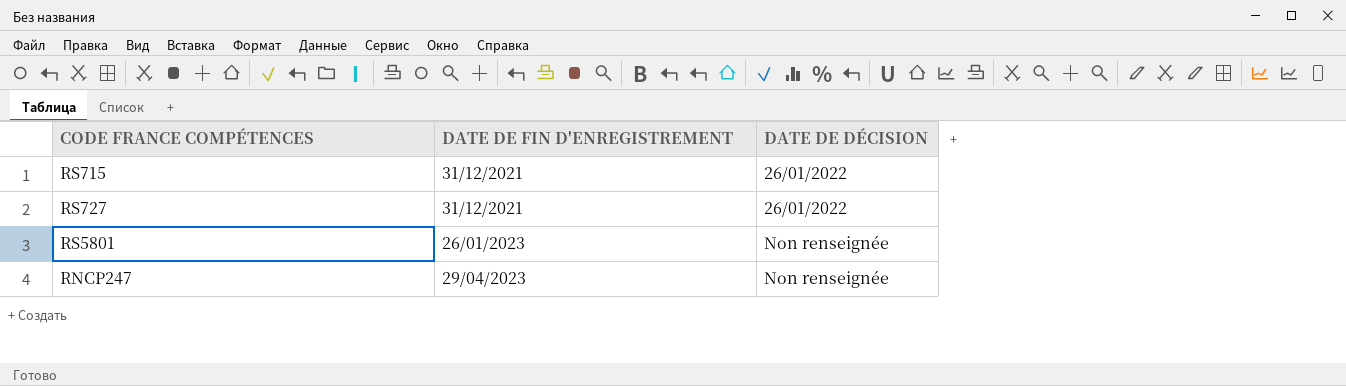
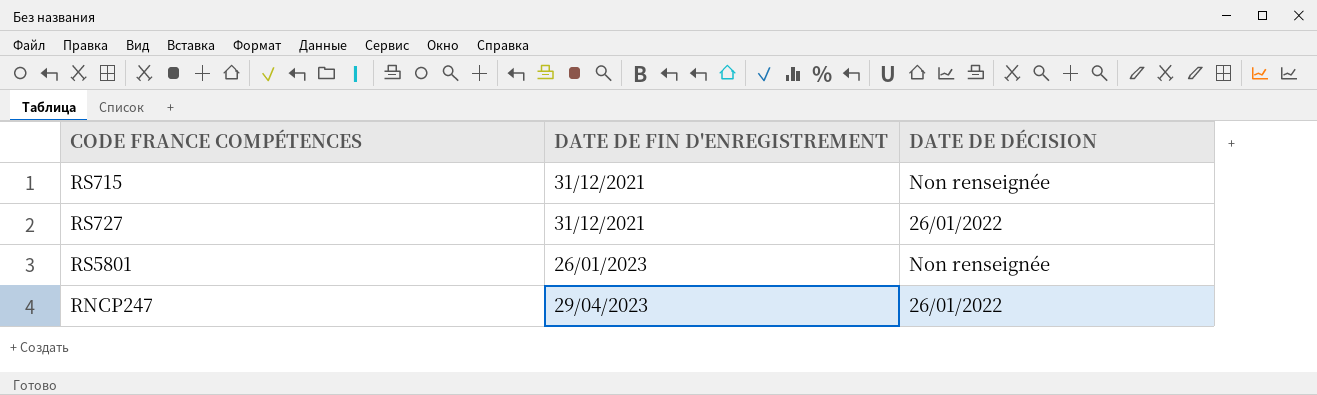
RS715 | DATE DE DÉCISION: 26/01/2022 -> Non renseignée
RNCP247 | DATE DE DÉCISION: Non renseignée -> 26/01/2022

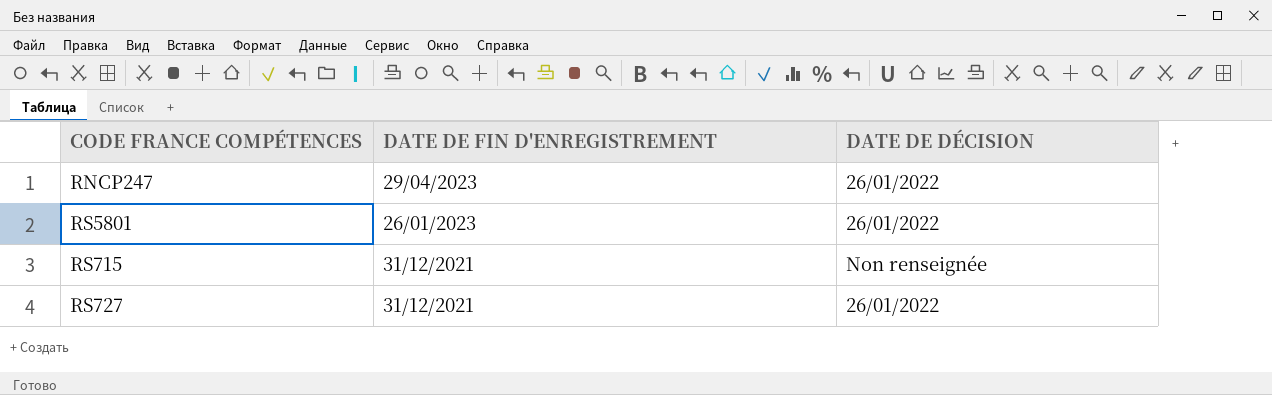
row order: DATE DE FIN D'ENREGISTREMENT ascending -> DATE DE FIN D'ENREGISTREMENT descending
RS5801 | DATE DE DÉCISION: Non renseignée -> 26/01/2022

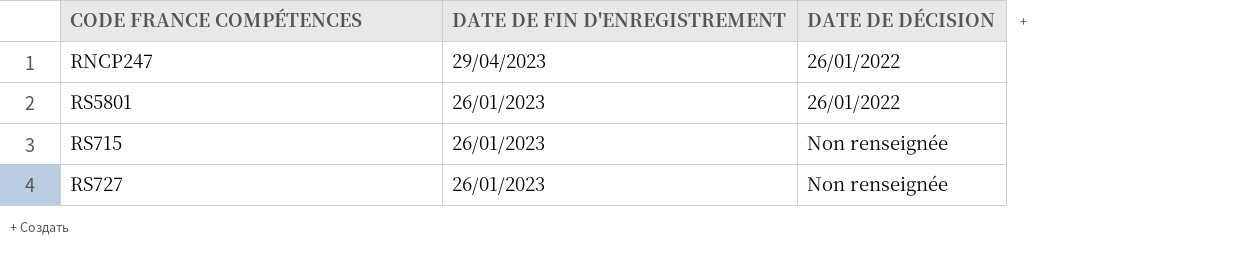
RS715 | DATE DE FIN D'ENREGISTREMENT: 31/12/2021 -> 26/01/2023
RS727 | DATE DE FIN D'ENREGISTREMENT: 31/12/2021 -> 26/01/2023
RS727 | DATE DE DÉCISION: 26/01/2022 -> Non renseignée

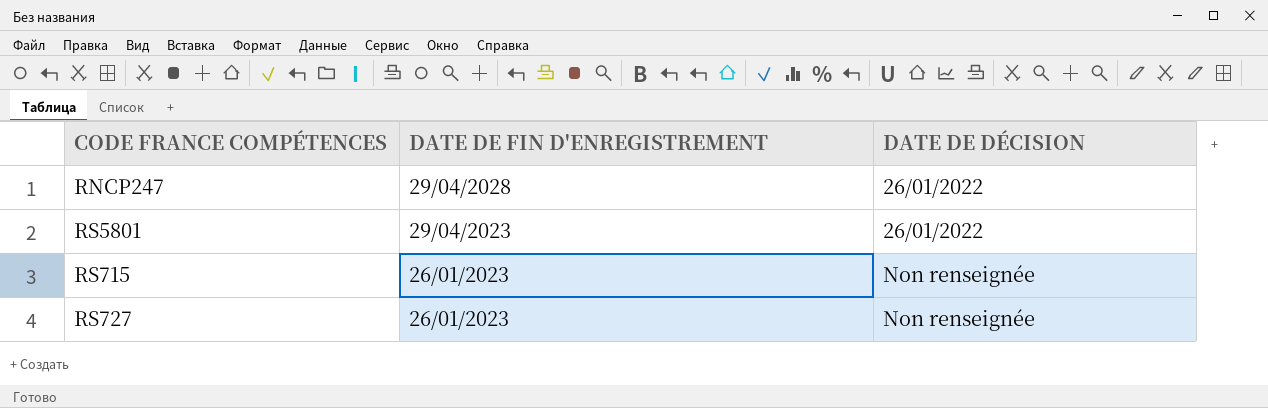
RNCP247 | DATE DE FIN D'ENREGISTREMENT: 29/04/2023 -> 29/04/2028
RS5801 | DATE DE FIN D'ENREGISTREMENT: 26/01/2023 -> 29/04/2023

